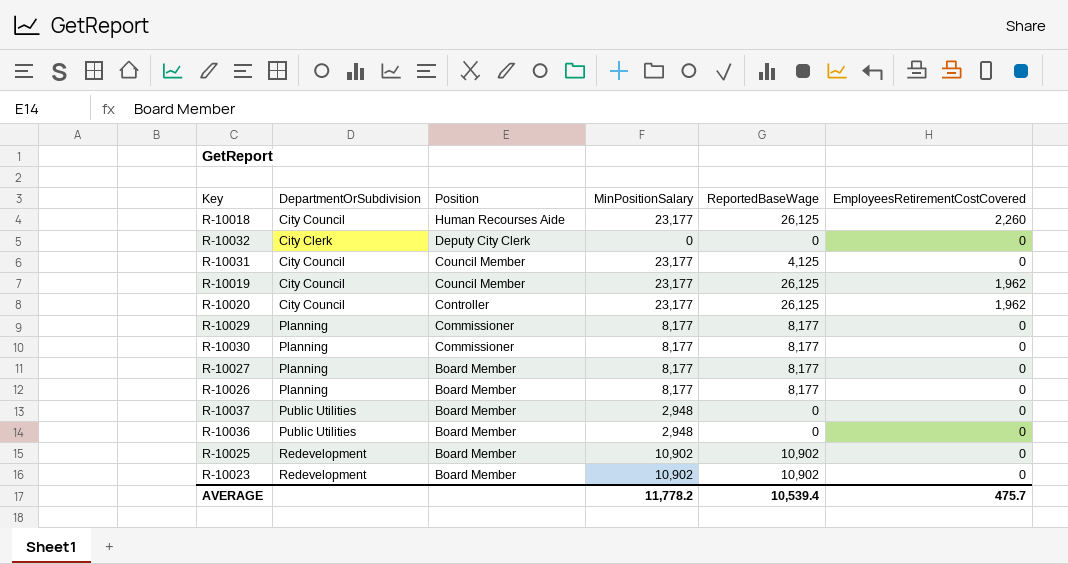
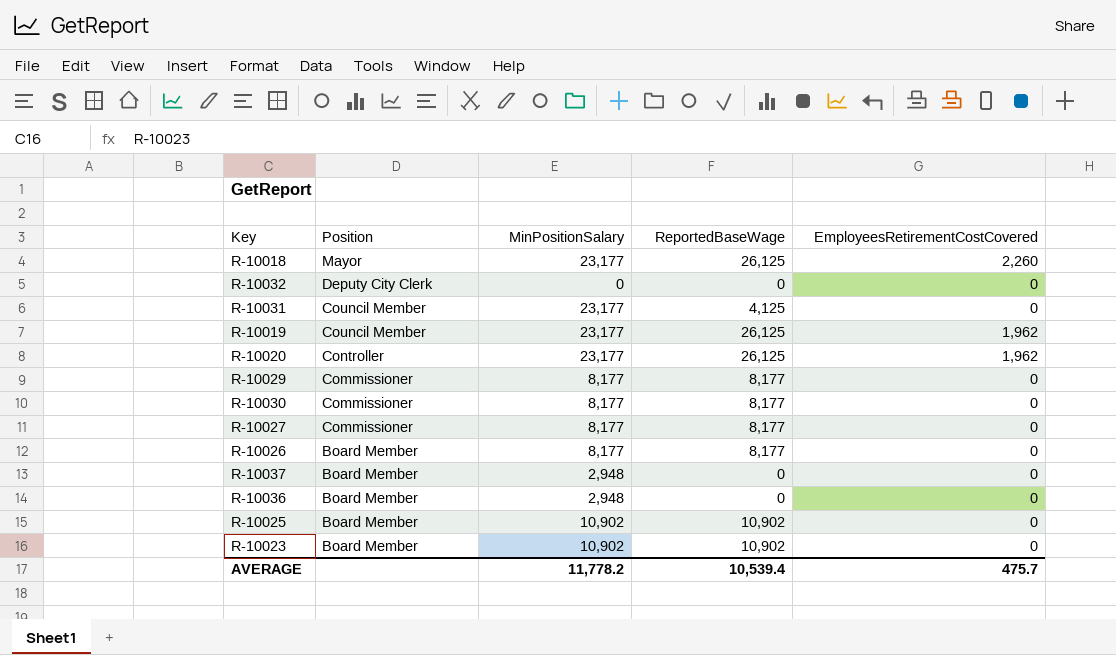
column DepartmentOrSubdivision | position: 2 -> none
R-10018 | Position: Human Recourses Aide -> Mayor
R-10027 | Position: Board Member -> Commissioner

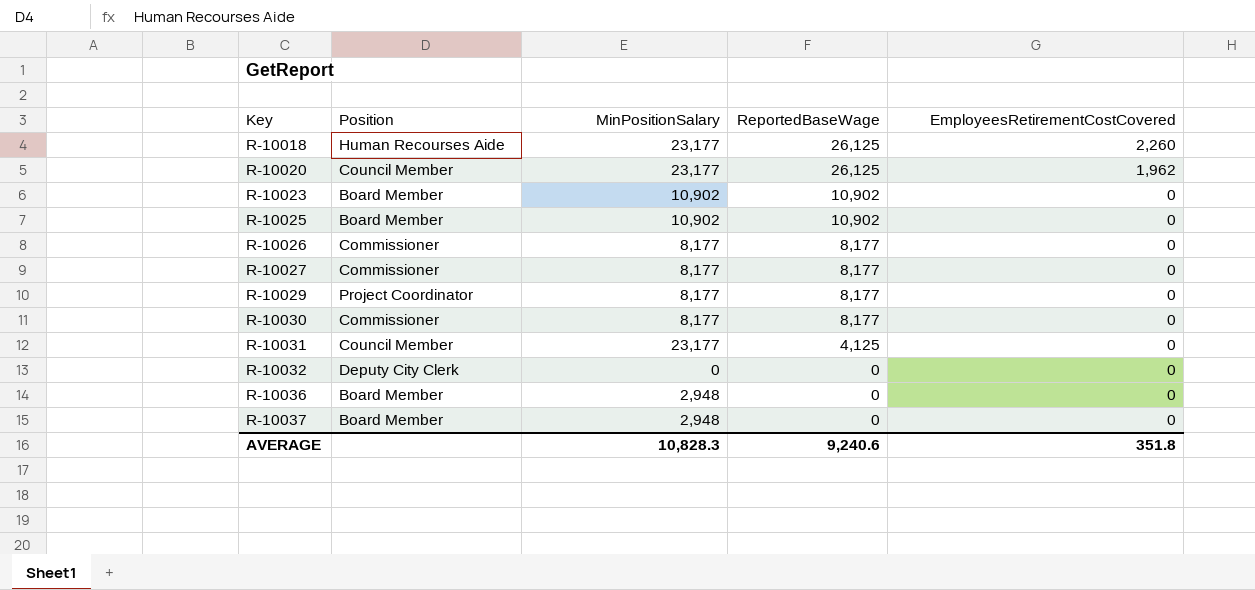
row order: Position descending -> Key ascending
row R-10019: Council Member | 23,177 | 26,125 | 1,962 -> none
R-10018 | Position: Mayor -> Human Recourses Aide
R-10020 | Position: Controller -> Council Member
R-10026 | Position: Board Member -> Commissioner
R-10029 | Position: Commissioner -> Project Coordinator
AVERAGE | MinPositionSalary: 11,778.2 -> 10,828.3
AVERAGE | ReportedBaseWage: 10,539.4 -> 9,240.6
AVERAGE | EmployeesRetirementCostCovered: 475.7 -> 351.8

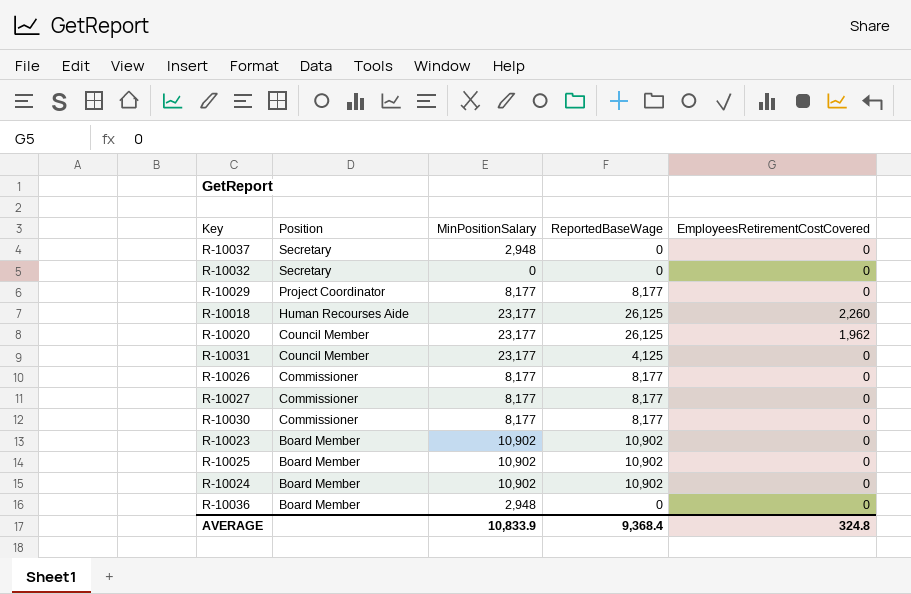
row order: Key ascending -> Position descending
R-10037 | Position: Board Member -> Secretary
R-10032 | Position: Deputy City Clerk -> Secretary
row R-10024: none -> Board Member | 10,902 | 10,902 | 0
AVERAGE | MinPositionSalary: 10,828.3 -> 10,833.9
AVERAGE | ReportedBaseWage: 9,240.6 -> 9,368.4
AVERAGE | EmployeesRetirementCostCovered: 351.8 -> 324.8

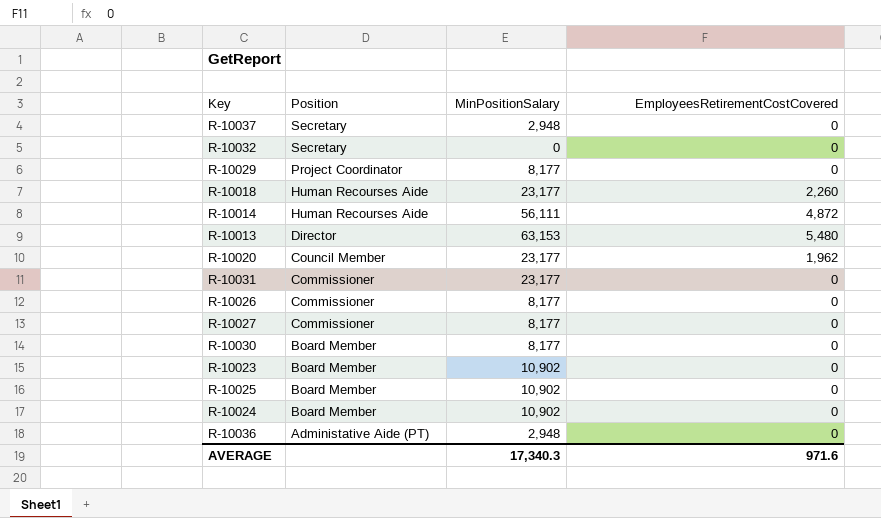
column ReportedBaseWage | position: 4 -> none
row R-10014: none -> Human Recourses Aide | 56,111 | 4,872
row R-10013: none -> Director | 63,153 | 5,480
R-10031 | Position: Council Member -> Commissioner
R-10030 | Position: Commissioner -> Board Member
R-10036 | Position: Board Member -> Administative Aide (PT)
AVERAGE | MinPositionSalary: 10,833.9 -> 17,340.3
AVERAGE | EmployeesRetirementCostCovered: 324.8 -> 971.6

